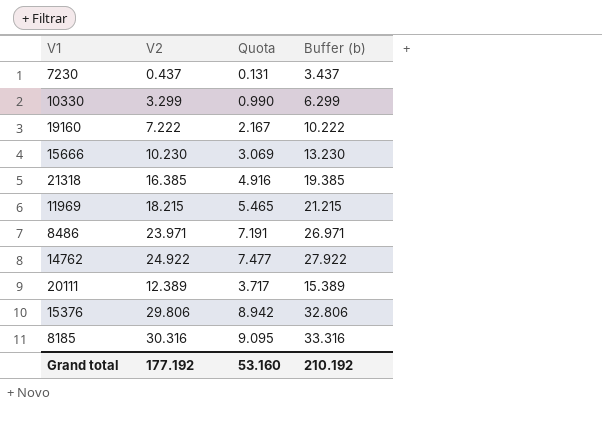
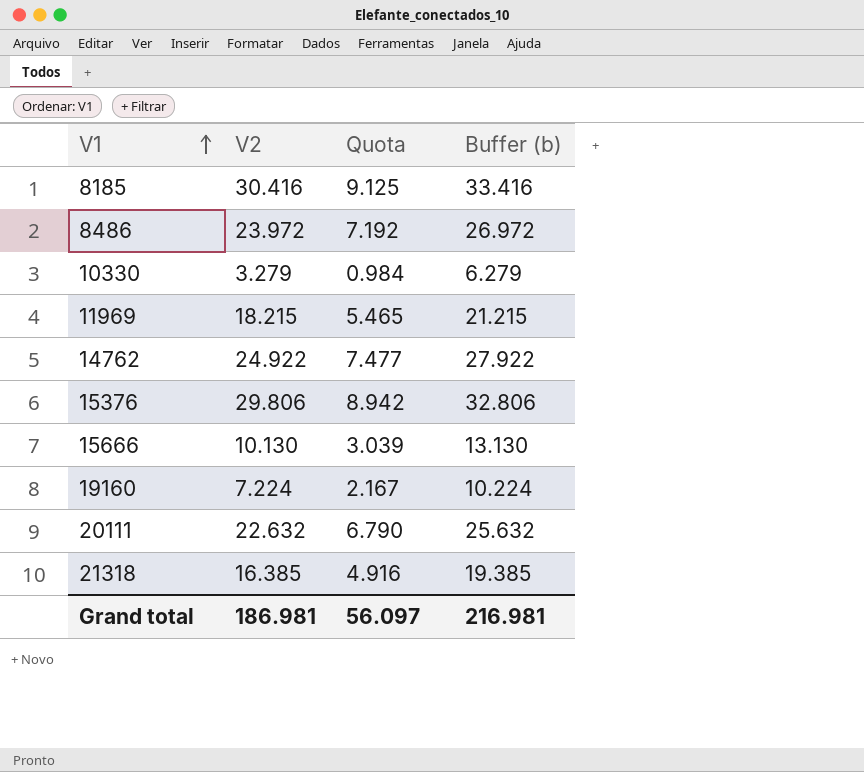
row order: none -> V1 ascending
row 7230: 0.437 | 0.131 | 3.437 -> none
8185 | V2: 30.316 -> 30.416
8185 | Quota: 9.095 -> 9.125
8185 | Buffer (b): 33.316 -> 33.416
8486 | V2: 23.971 -> 23.972
8486 | Quota: 7.191 -> 7.192
8486 | Buffer (b): 26.971 -> 26.972
10330 | V2: 3.299 -> 3.279
10330 | Quota: 0.990 -> 0.984
10330 | Buffer (b): 6.299 -> 6.279
15666 | V2: 10.230 -> 10.130
15666 | Quota: 3.069 -> 3.039
15666 | Buffer (b): 13.230 -> 13.130
19160 | V2: 7.222 -> 7.224
19160 | Buffer (b): 10.222 -> 10.224
20111 | V2: 12.389 -> 22.632
20111 | Quota: 3.717 -> 6.790
20111 | Buffer (b): 15.389 -> 25.632
Grand total | V2: 177.192 -> 186.981
Grand total | Quota: 53.160 -> 56.097
Grand total | Buffer (b): 210.192 -> 216.981

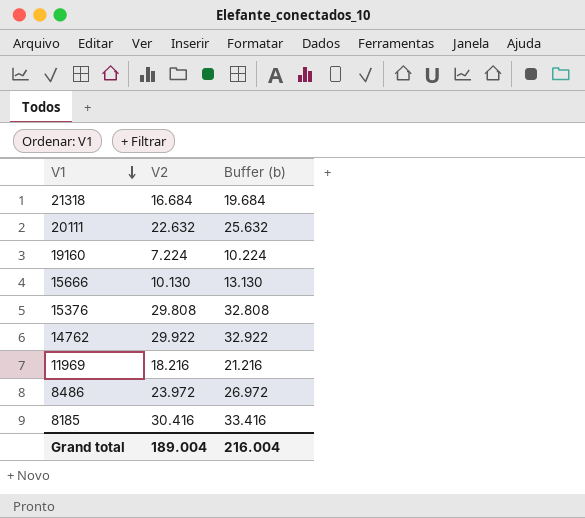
row order: V1 ascending -> V1 descending
column Quota | formula: [V2] * 0.3 -> none
row 10330: 3.279 | 0.984 | 6.279 -> none
21318 | V2: 16.385 -> 16.684
21318 | Buffer (b): 19.385 -> 19.684
15376 | V2: 29.806 -> 29.808
15376 | Buffer (b): 32.806 -> 32.808
14762 | V2: 24.922 -> 29.922
14762 | Buffer (b): 27.922 -> 32.922
11969 | V2: 18.215 -> 18.216
11969 | Buffer (b): 21.215 -> 21.216
Grand total | V2: 186.981 -> 189.004
Grand total | Buffer (b): 216.981 -> 216.004

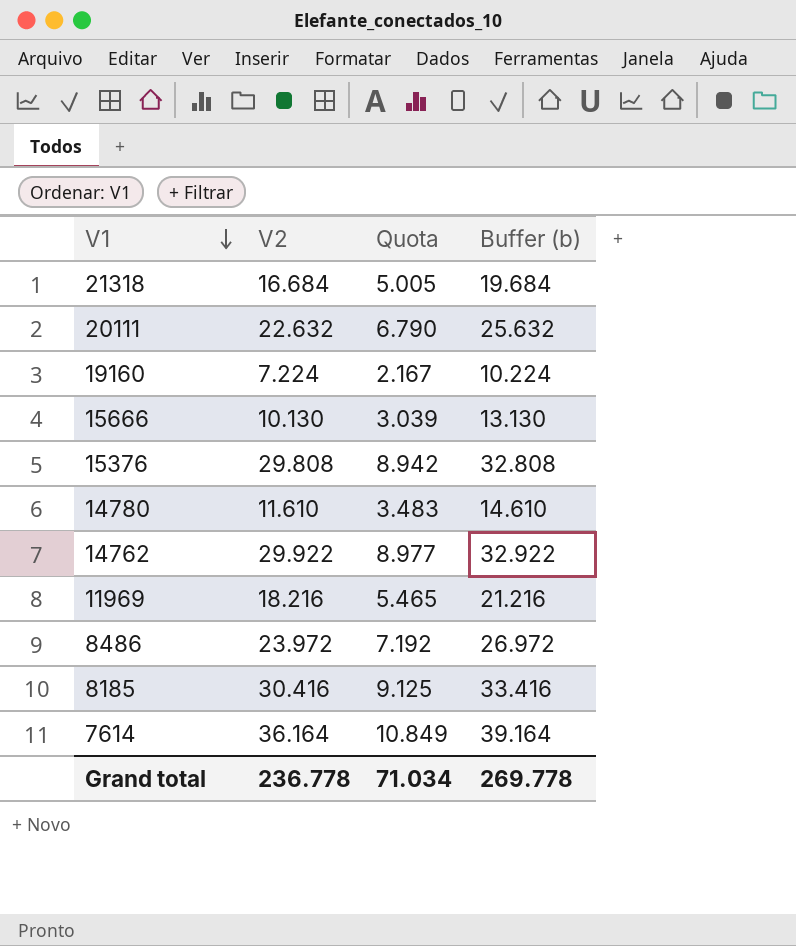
column Quota | formula: none -> [V2] * 0.3
row 14780: none -> 11.610 | 3.483 | 14.610
row 7614: none -> 36.164 | 10.849 | 39.164
Grand total | V2: 189.004 -> 236.778
Grand total | Buffer (b): 216.004 -> 269.778

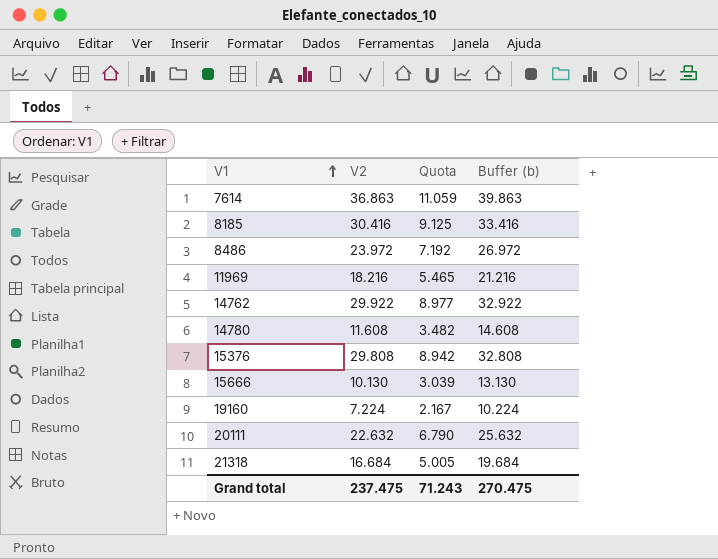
row order: V1 descending -> V1 ascending
7614 | V2: 36.164 -> 36.863
7614 | Quota: 10.849 -> 11.059
7614 | Buffer (b): 39.164 -> 39.863
14780 | V2: 11.610 -> 11.608
14780 | Quota: 3.483 -> 3.482
14780 | Buffer (b): 14.610 -> 14.608
Grand total | V2: 236.778 -> 237.475
Grand total | Quota: 71.034 -> 71.243
Grand total | Buffer (b): 269.778 -> 270.475

